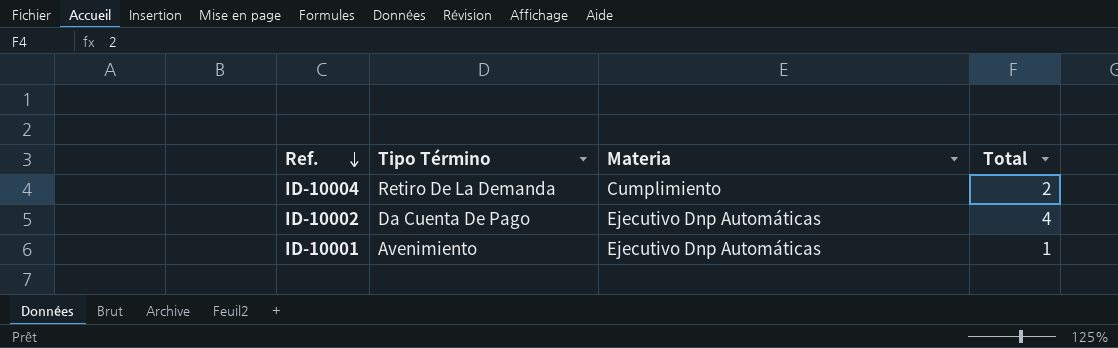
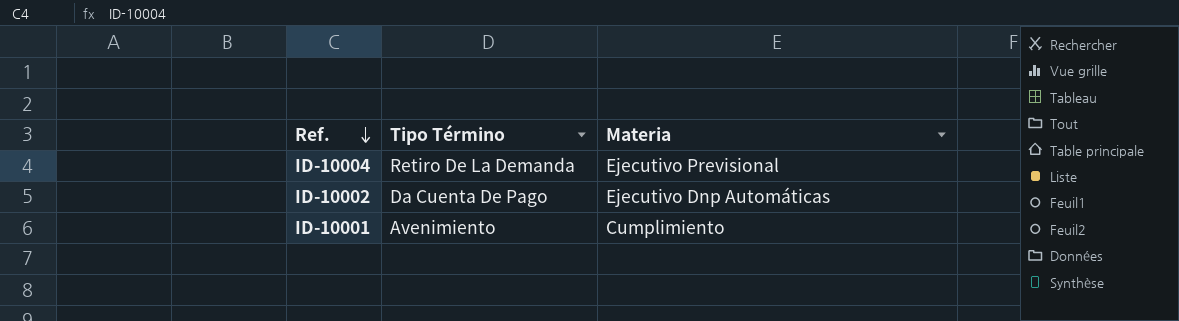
column Total | position: 4 -> none
ID-10004 | Materia: Cumplimiento -> Ejecutivo Previsional
ID-10001 | Materia: Ejecutivo Dnp Automáticas -> Cumplimiento

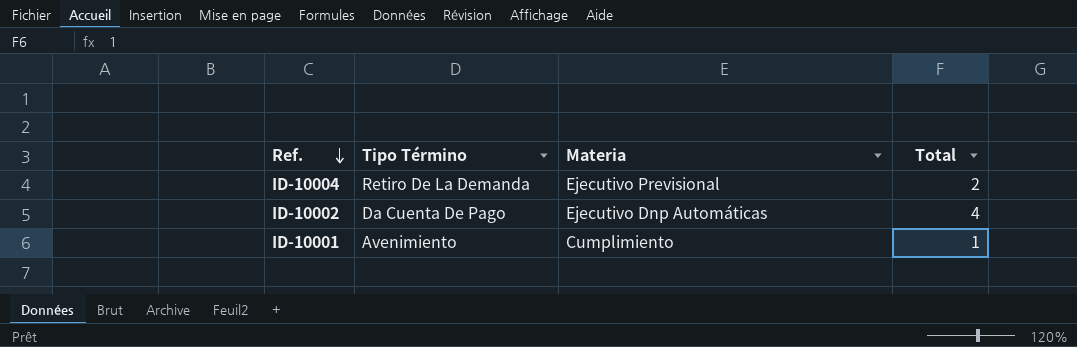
column Total | position: none -> 4

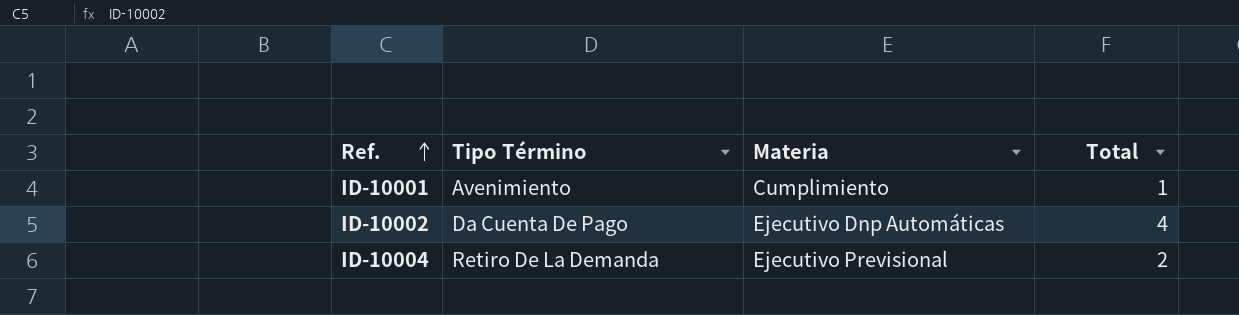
row order: Ref. descending -> Ref. ascending

